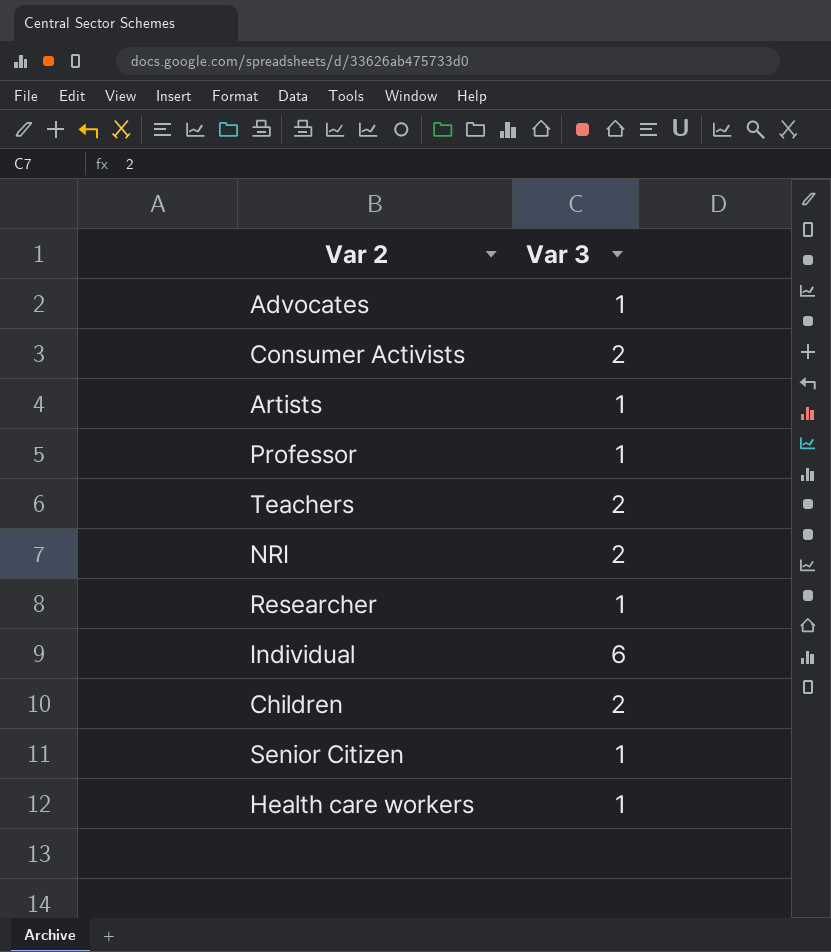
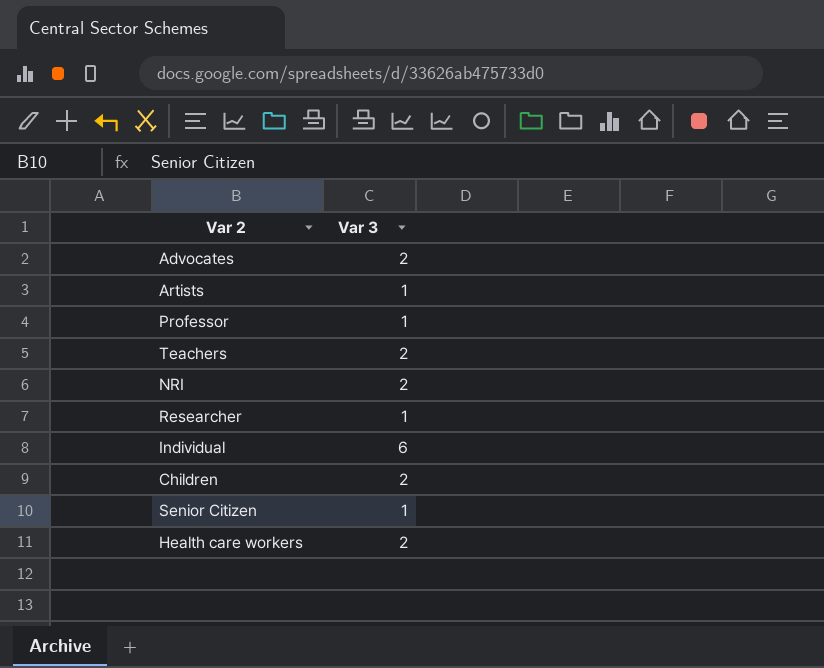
row Consumer Activists: 2 -> none
Advocates | Var 3: 1 -> 2
Health care workers | Var 3: 1 -> 2

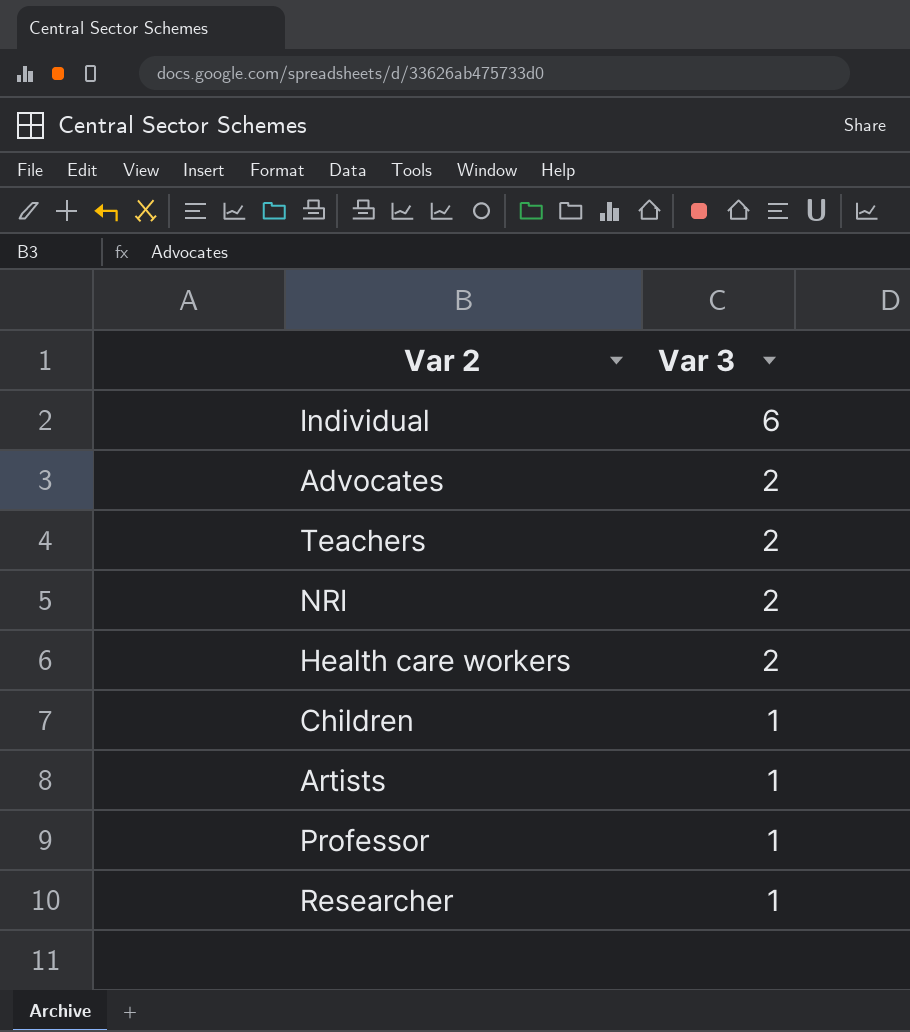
row order: none -> Var 3 descending
row Senior Citizen: 1 -> none
Children | Var 3: 2 -> 1

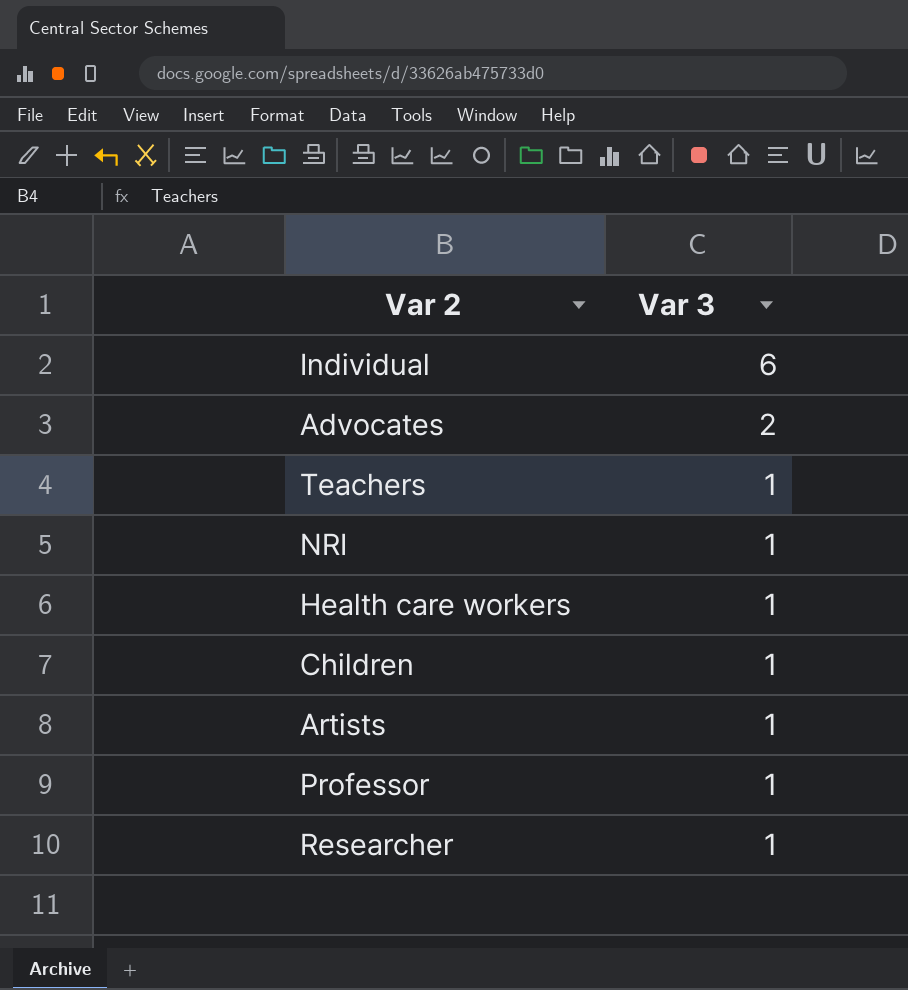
Teachers | Var 3: 2 -> 1
NRI | Var 3: 2 -> 1
Health care workers | Var 3: 2 -> 1

